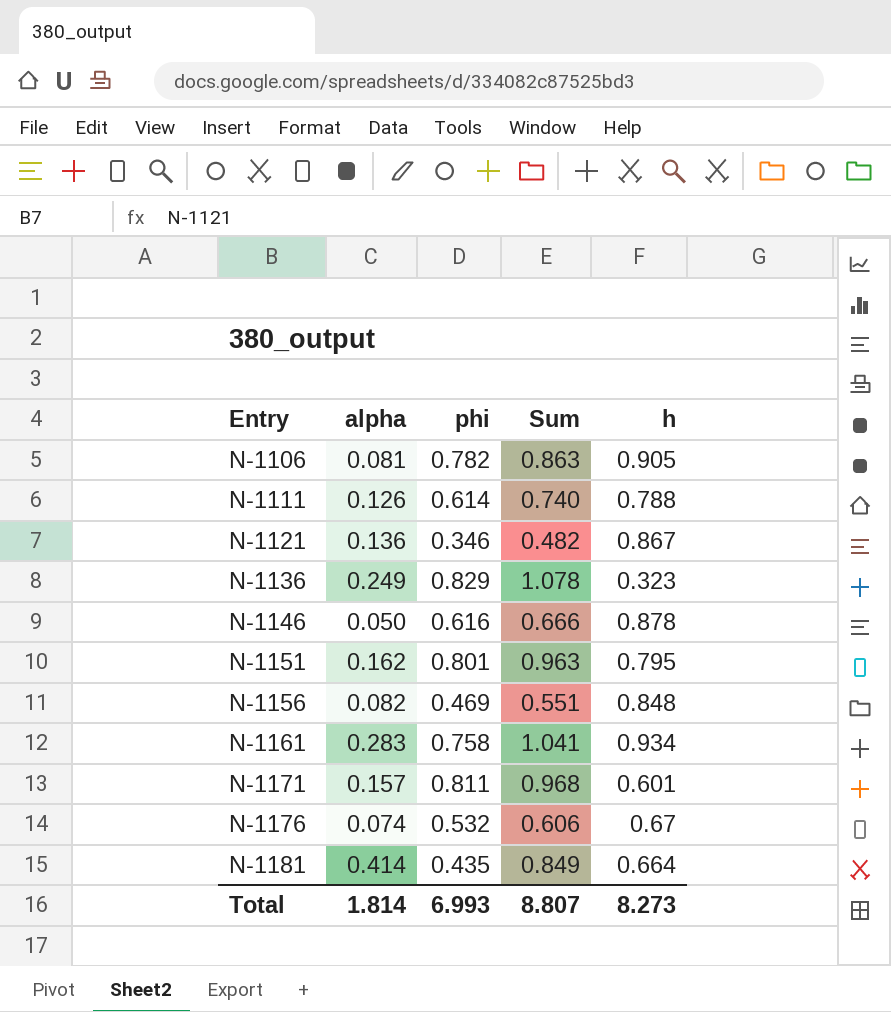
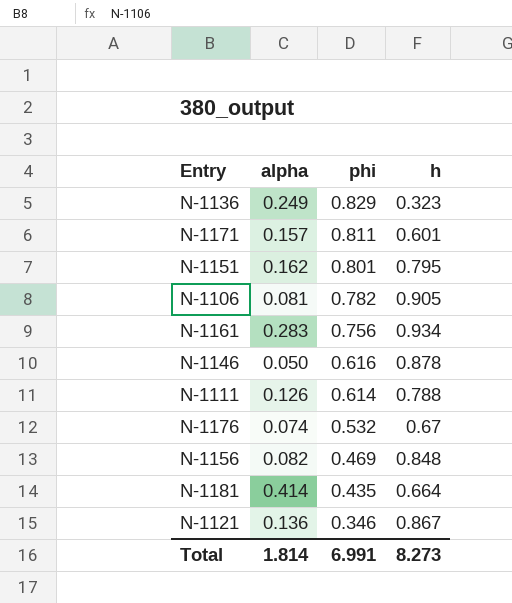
row order: Entry ascending -> phi descending
column Sum | formula: [alpha] + [phi] -> none
N-1161 | phi: 0.758 -> 0.756
Total | phi: 6.993 -> 6.991

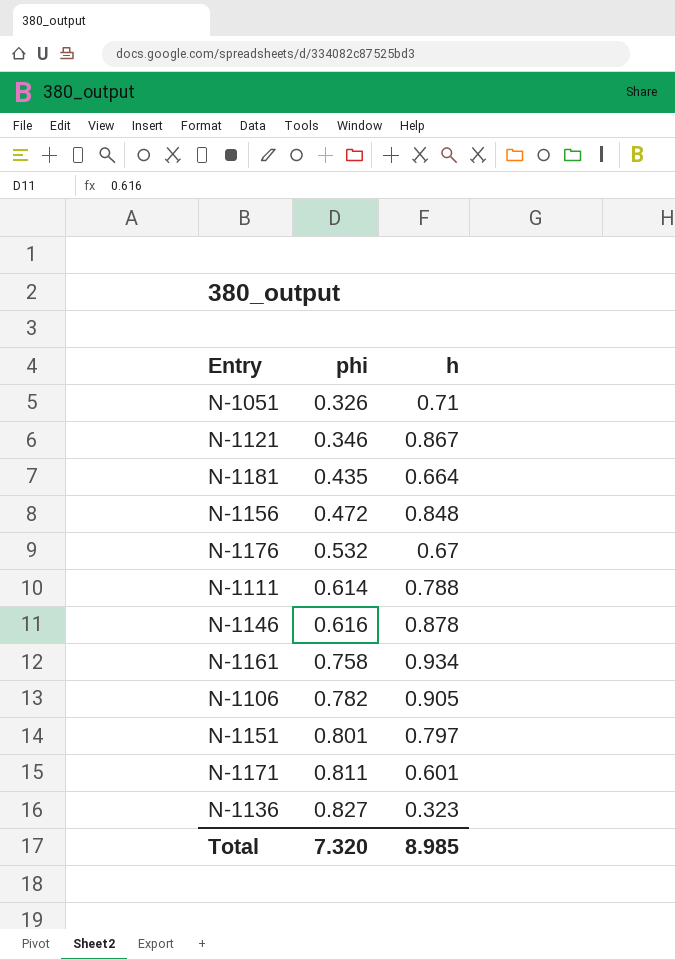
row order: phi descending -> phi ascending
column alpha | position: 2 -> none
row N-1051: none -> 0.326 | 0.71
N-1156 | phi: 0.469 -> 0.472
N-1161 | phi: 0.756 -> 0.758
N-1151 | h: 0.795 -> 0.797
N-1136 | phi: 0.829 -> 0.827
Total | phi: 6.991 -> 7.320
Total | h: 8.273 -> 8.985

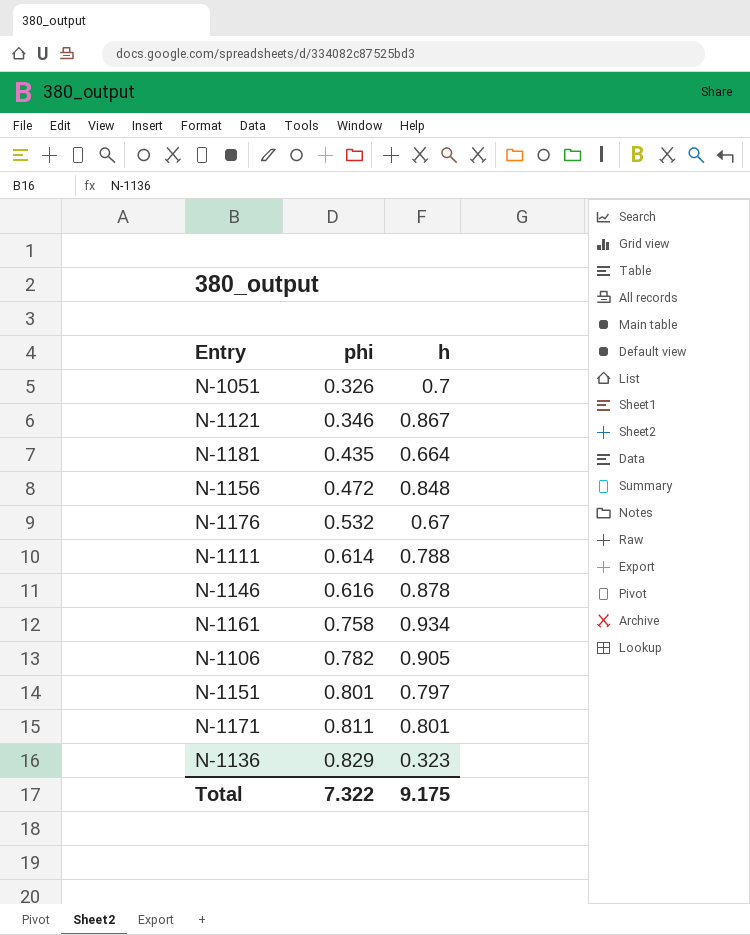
N-1051 | h: 0.71 -> 0.7
N-1171 | h: 0.601 -> 0.801
N-1136 | phi: 0.827 -> 0.829
Total | phi: 7.320 -> 7.322
Total | h: 8.985 -> 9.175

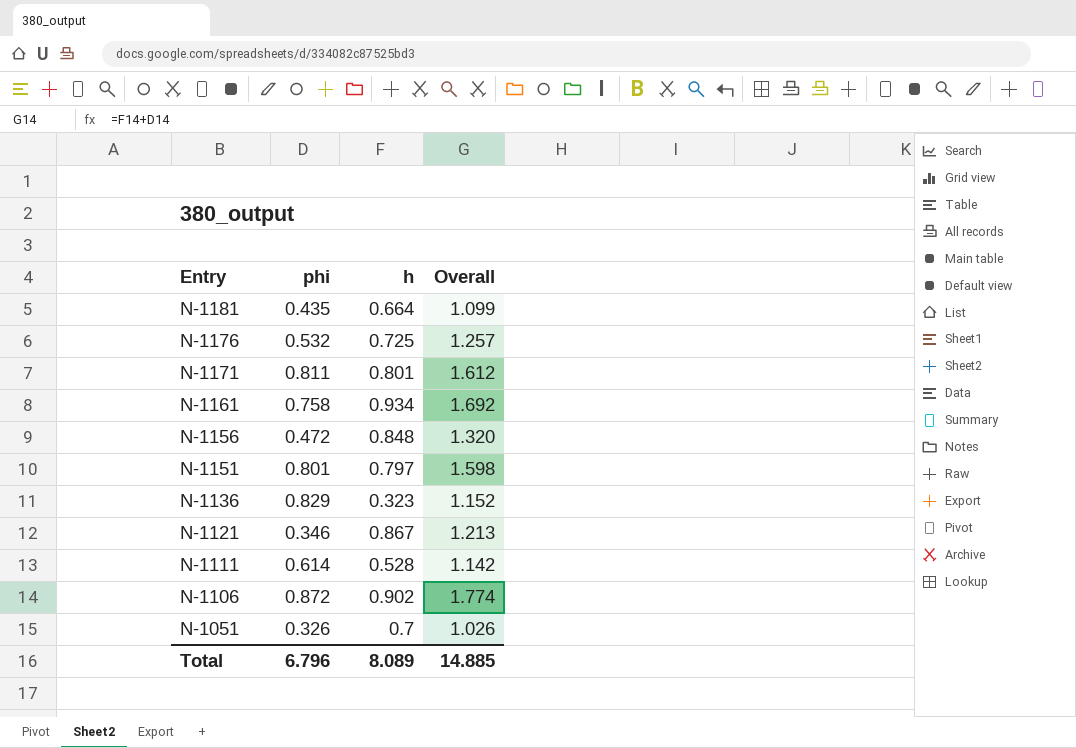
row order: phi ascending -> Entry descending
column Overall | formula: none -> [phi] + [h]
row N-1146: 0.616 | 0.878 -> none
N-1176 | h: 0.67 -> 0.725
N-1111 | h: 0.788 -> 0.528
N-1106 | phi: 0.782 -> 0.872
N-1106 | h: 0.905 -> 0.902
Total | phi: 7.322 -> 6.796
Total | h: 9.175 -> 8.089

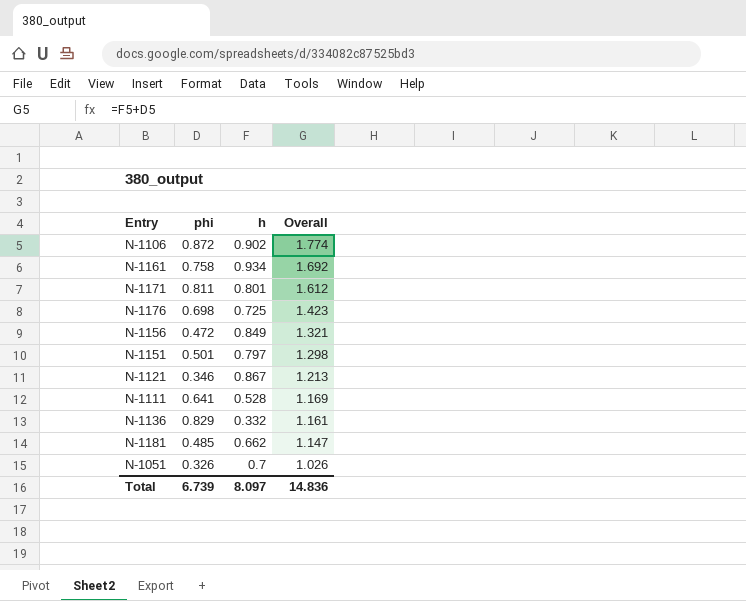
row order: Entry descending -> Overall descending
N-1176 | phi: 0.532 -> 0.698
N-1176 | Overall: 1.257 -> 1.423
N-1156 | h: 0.848 -> 0.849
N-1156 | Overall: 1.320 -> 1.321
N-1151 | phi: 0.801 -> 0.501
N-1151 | Overall: 1.598 -> 1.298
N-1111 | phi: 0.614 -> 0.641
N-1111 | Overall: 1.142 -> 1.169
N-1136 | h: 0.323 -> 0.332
N-1136 | Overall: 1.152 -> 1.161
N-1181 | phi: 0.435 -> 0.485
N-1181 | h: 0.664 -> 0.662
N-1181 | Overall: 1.099 -> 1.147
Total | phi: 6.796 -> 6.739
Total | h: 8.089 -> 8.097
Total | Overall: 14.885 -> 14.836

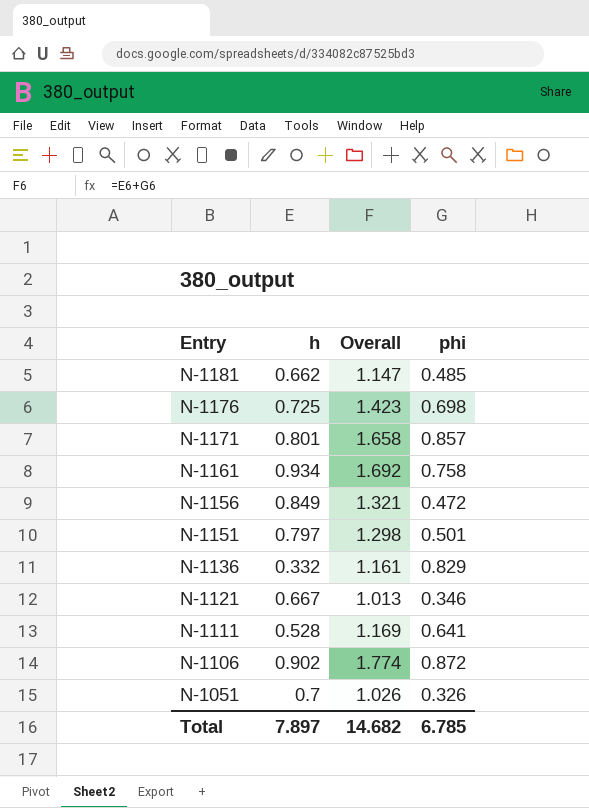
row order: Overall descending -> Entry descending
column phi | position: 2 -> 4
N-1171 | Overall: 1.612 -> 1.658
N-1171 | phi: 0.811 -> 0.857
N-1121 | h: 0.867 -> 0.667
N-1121 | Overall: 1.213 -> 1.013
Total | h: 8.097 -> 7.897
Total | Overall: 14.836 -> 14.682
Total | phi: 6.739 -> 6.785

